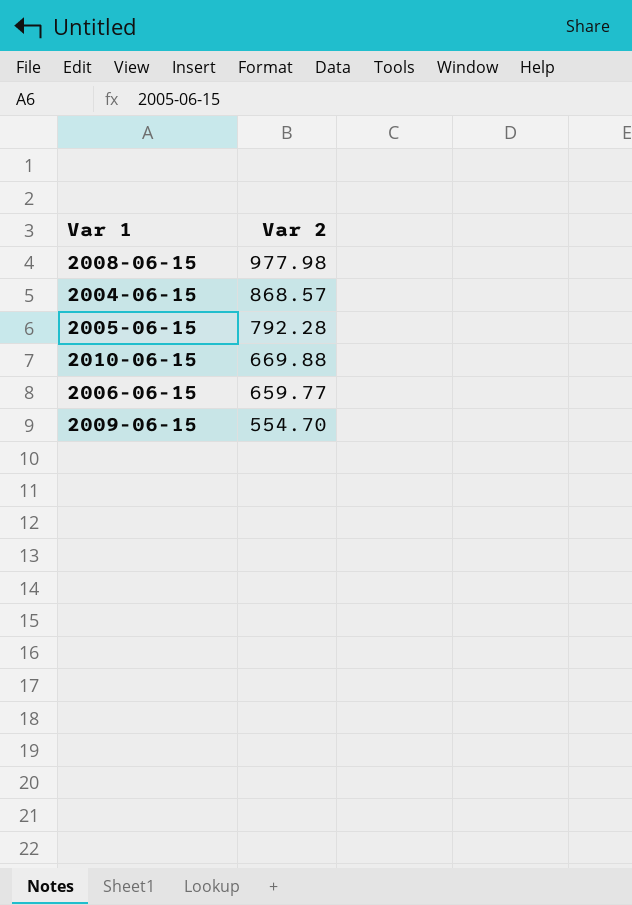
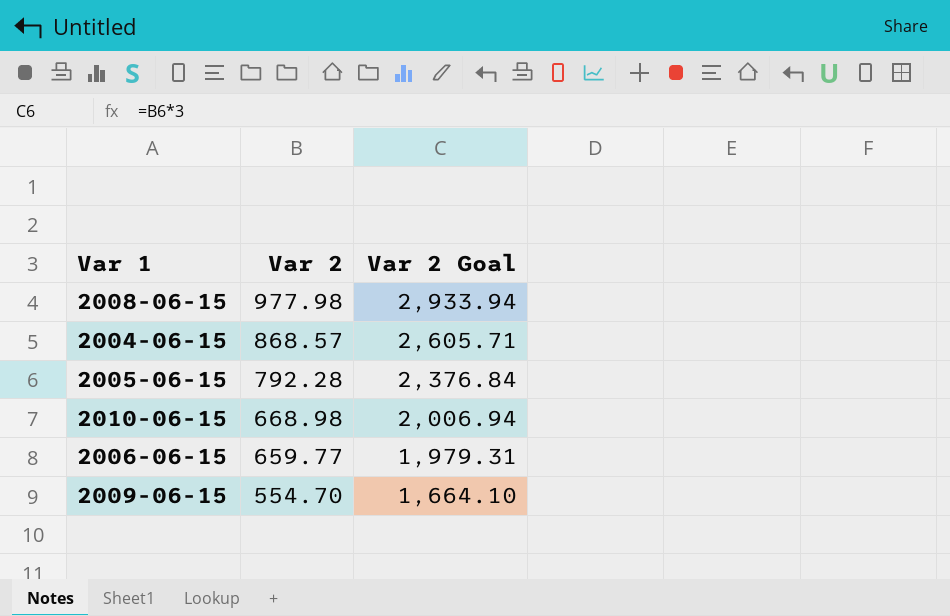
column Var 2 Goal | formula: none -> [Var 2] * 3
2010-06-15 | Var 2: 669.88 -> 668.98

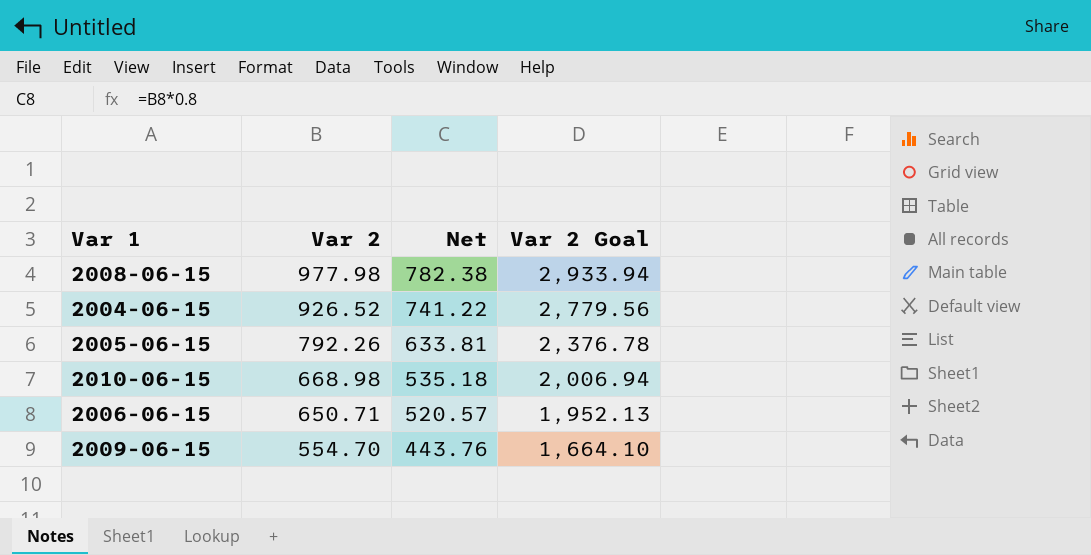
column Net | formula: none -> [Var 2] * 0.8
2004-06-15 | Var 2: 868.57 -> 926.52
2004-06-15 | Var 2 Goal: 2,605.71 -> 2,779.56
2005-06-15 | Var 2: 792.28 -> 792.26
2005-06-15 | Var 2 Goal: 2,376.84 -> 2,376.78
2006-06-15 | Var 2: 659.77 -> 650.71
2006-06-15 | Var 2 Goal: 1,979.31 -> 1,952.13

